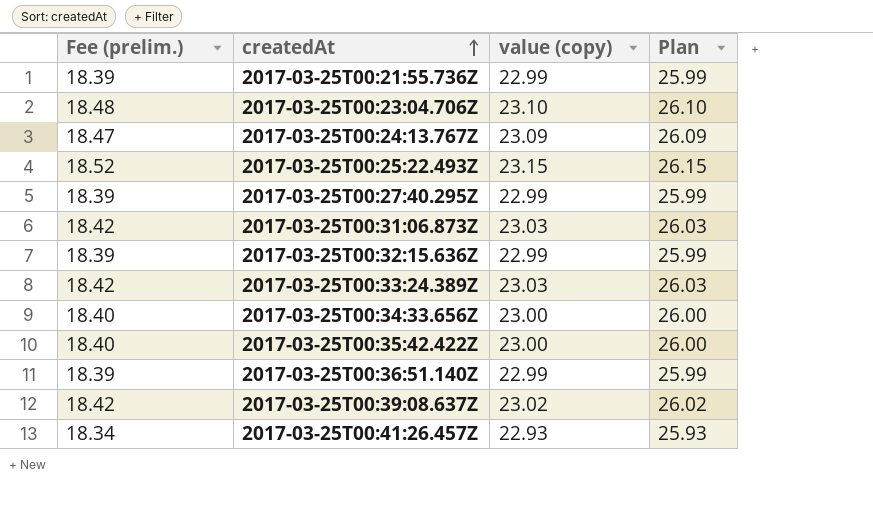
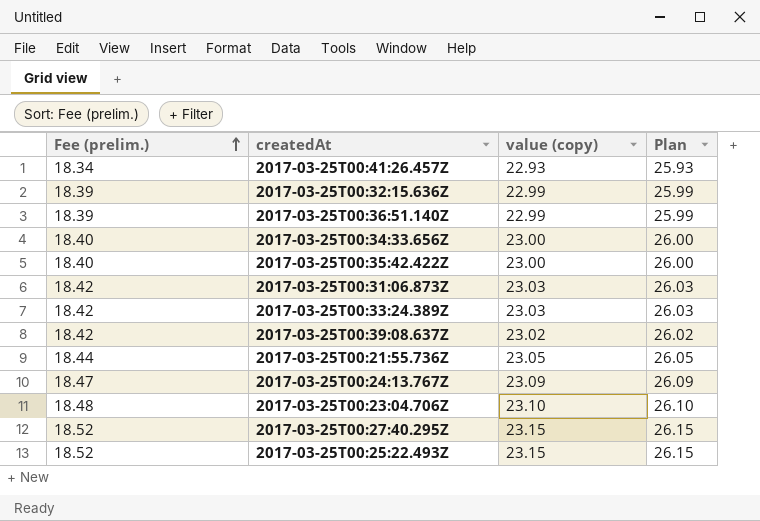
row order: createdAt ascending -> Fee (prelim.) ascending
2017-03-25T00:21:55.736Z | Fee (prelim.): 18.39 -> 18.44
2017-03-25T00:21:55.736Z | value (copy): 22.99 -> 23.05
2017-03-25T00:21:55.736Z | Plan: 25.99 -> 26.05
2017-03-25T00:27:40.295Z | Fee (prelim.): 18.39 -> 18.52
2017-03-25T00:27:40.295Z | value (copy): 22.99 -> 23.15
2017-03-25T00:27:40.295Z | Plan: 25.99 -> 26.15

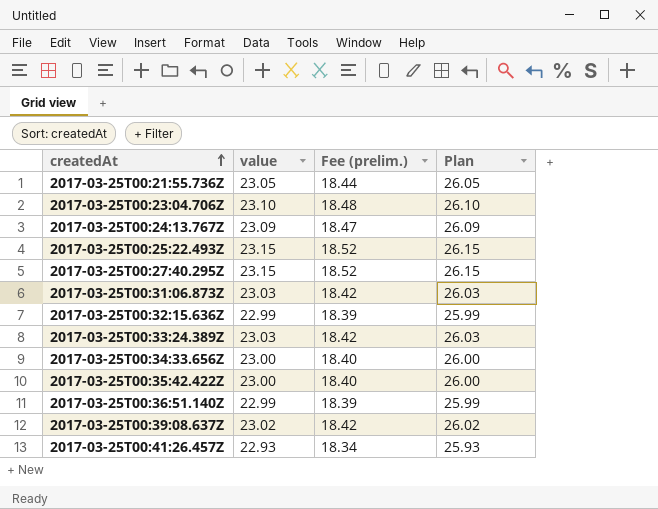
row order: Fee (prelim.) ascending -> createdAt ascending
column name: value (copy) -> value
column Fee (prelim.) | position: 1 -> 3

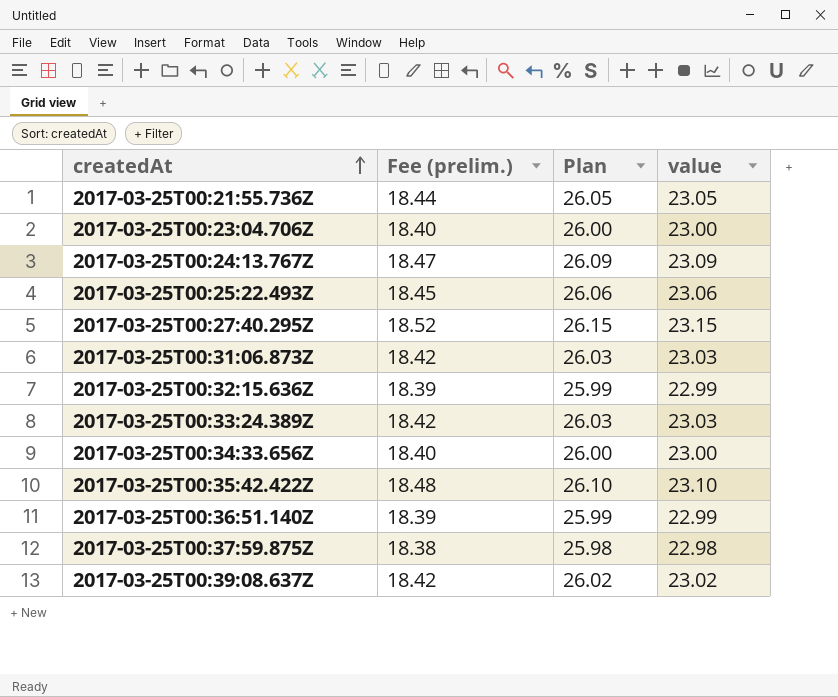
column value | position: 2 -> 4
row 2017-03-25T00:41:26.457Z: 22.93 | 18.34 | 25.93 -> none
2017-03-25T00:23:04.706Z | Fee (prelim.): 18.48 -> 18.40
2017-03-25T00:23:04.706Z | Plan: 26.10 -> 26.00
2017-03-25T00:23:04.706Z | value: 23.10 -> 23.00
2017-03-25T00:25:22.493Z | Fee (prelim.): 18.52 -> 18.45
2017-03-25T00:25:22.493Z | Plan: 26.15 -> 26.06
2017-03-25T00:25:22.493Z | value: 23.15 -> 23.06
2017-03-25T00:35:42.422Z | Fee (prelim.): 18.40 -> 18.48
2017-03-25T00:35:42.422Z | Plan: 26.00 -> 26.10
2017-03-25T00:35:42.422Z | value: 23.00 -> 23.10
row 2017-03-25T00:37:59.875Z: none -> 18.38 | 25.98 | 22.98

